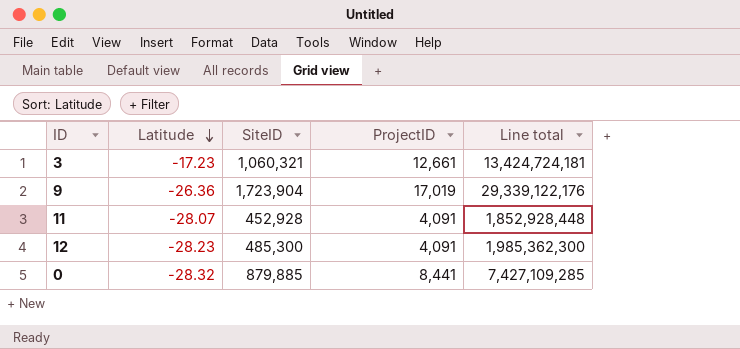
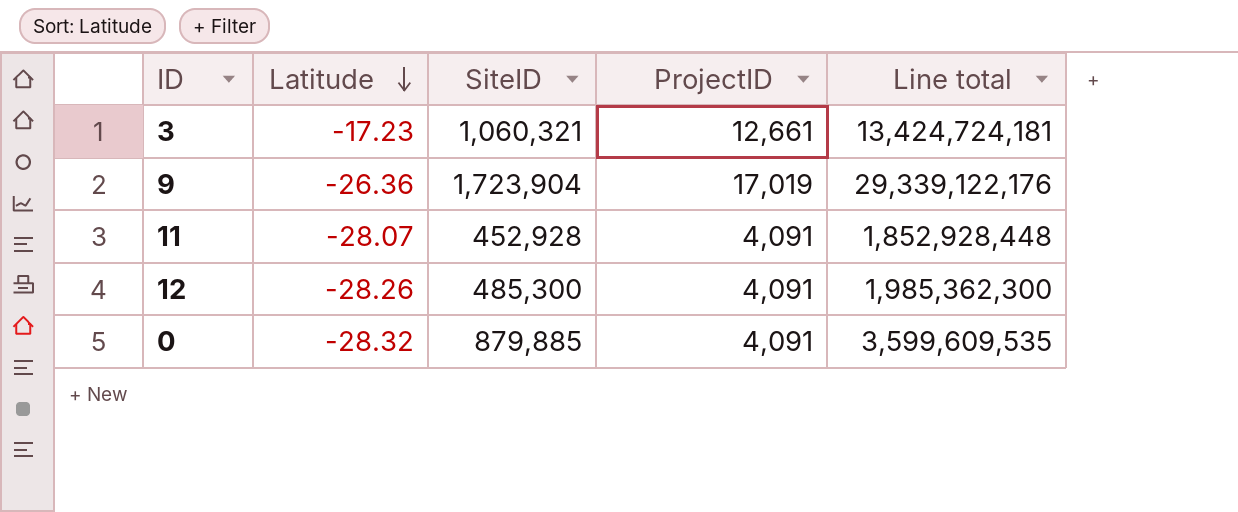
12 | Latitude: -28.23 -> -28.26
0 | ProjectID: 8,441 -> 4,091
0 | Line total: 7,427,109,285 -> 3,599,609,535

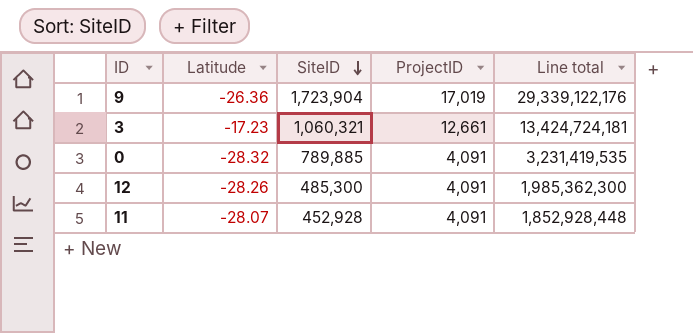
row order: Latitude descending -> SiteID descending
0 | SiteID: 879,885 -> 789,885
0 | Line total: 3,599,609,535 -> 3,231,419,535

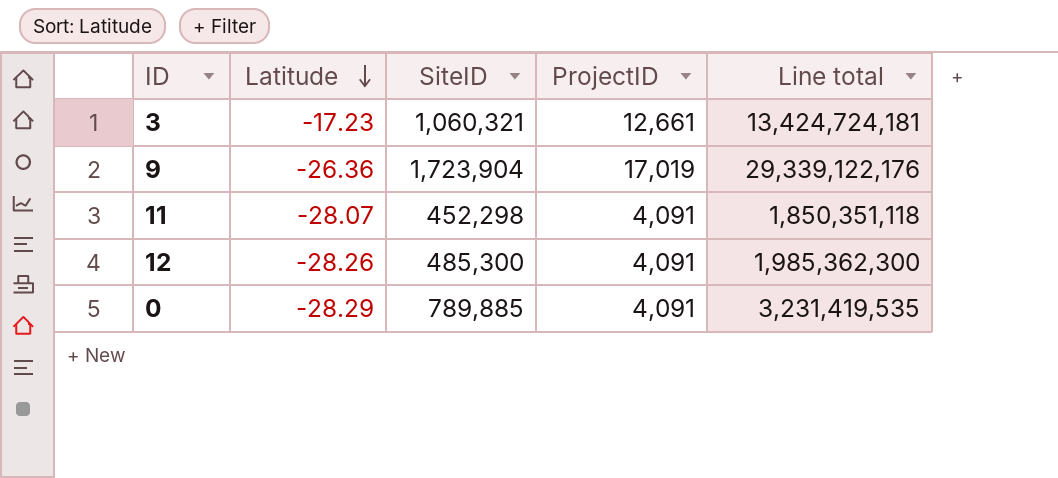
row order: SiteID descending -> Latitude descending
11 | SiteID: 452,928 -> 452,298
11 | Line total: 1,852,928,448 -> 1,850,351,118
0 | Latitude: -28.32 -> -28.29

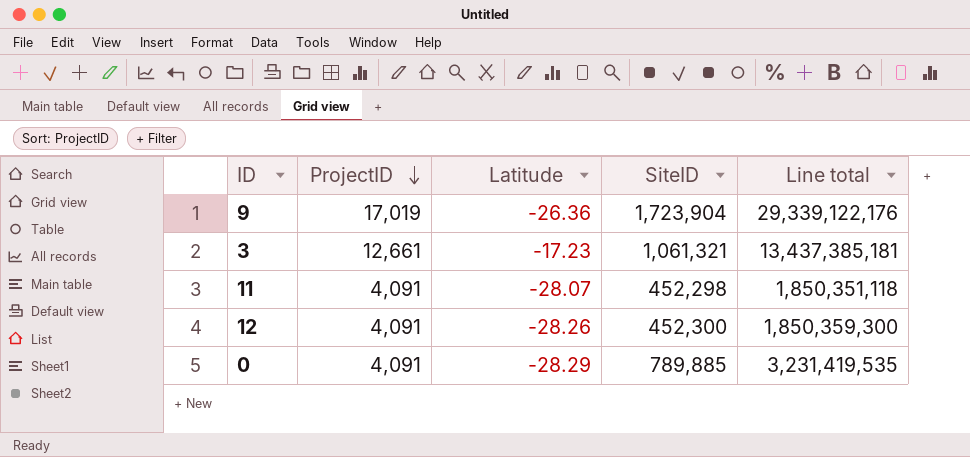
row order: Latitude descending -> ProjectID descending
column ProjectID | position: 4 -> 2
3 | SiteID: 1,060,321 -> 1,061,321
3 | Line total: 13,424,724,181 -> 13,437,385,181
12 | SiteID: 485,300 -> 452,300
12 | Line total: 1,985,362,300 -> 1,850,359,300

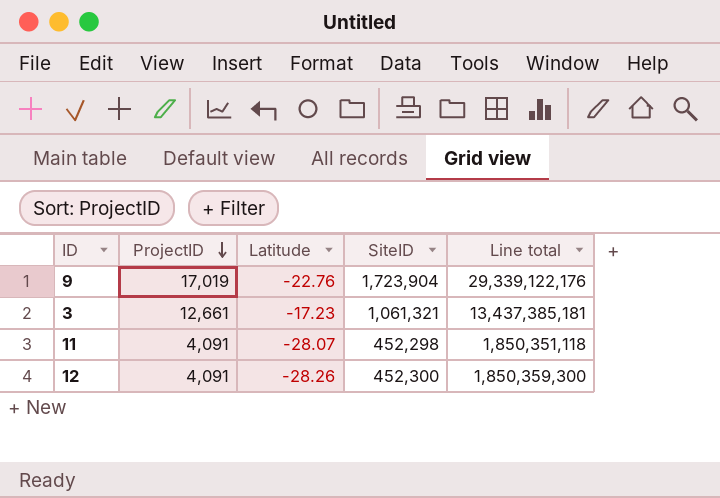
row 0: 4,091 | -28.29 | 789,885 | 3,231,419,535 -> none
9 | Latitude: -26.36 -> -22.76

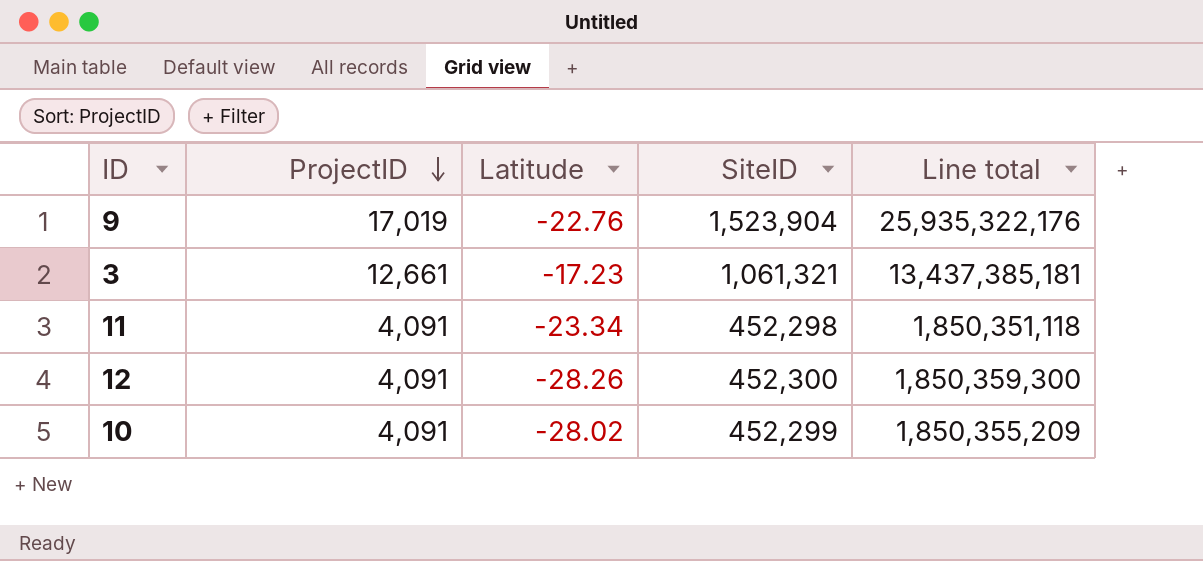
9 | SiteID: 1,723,904 -> 1,523,904
9 | Line total: 29,339,122,176 -> 25,935,322,176
11 | Latitude: -28.07 -> -23.34
row 10: none -> 4,091 | -28.02 | 452,299 | 1,850,355,209

